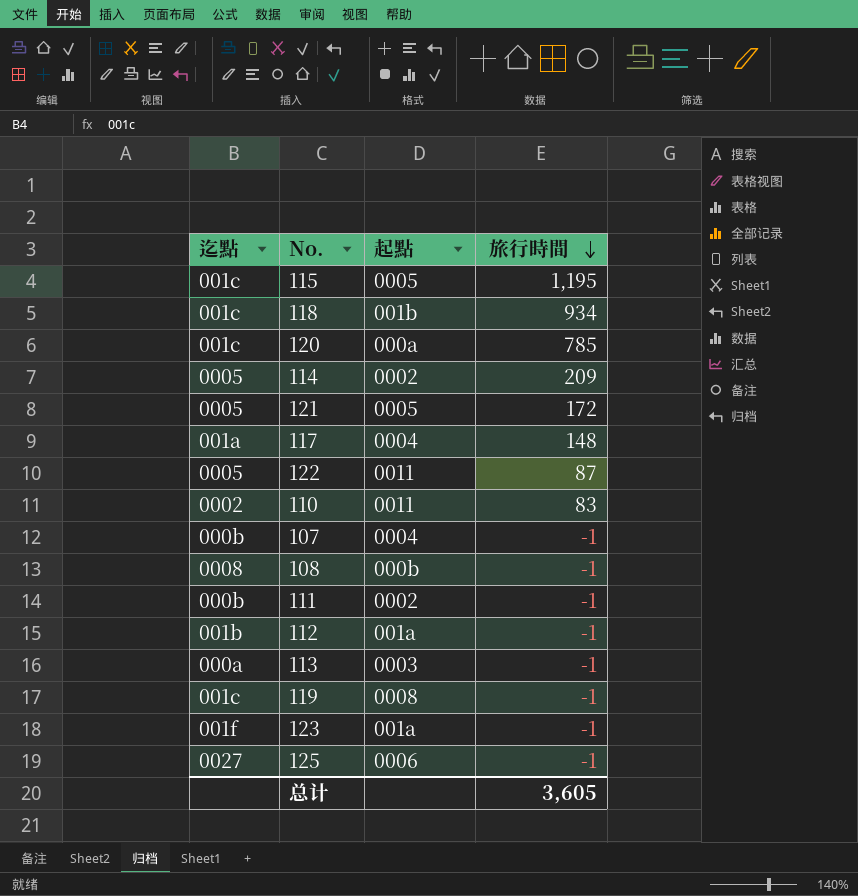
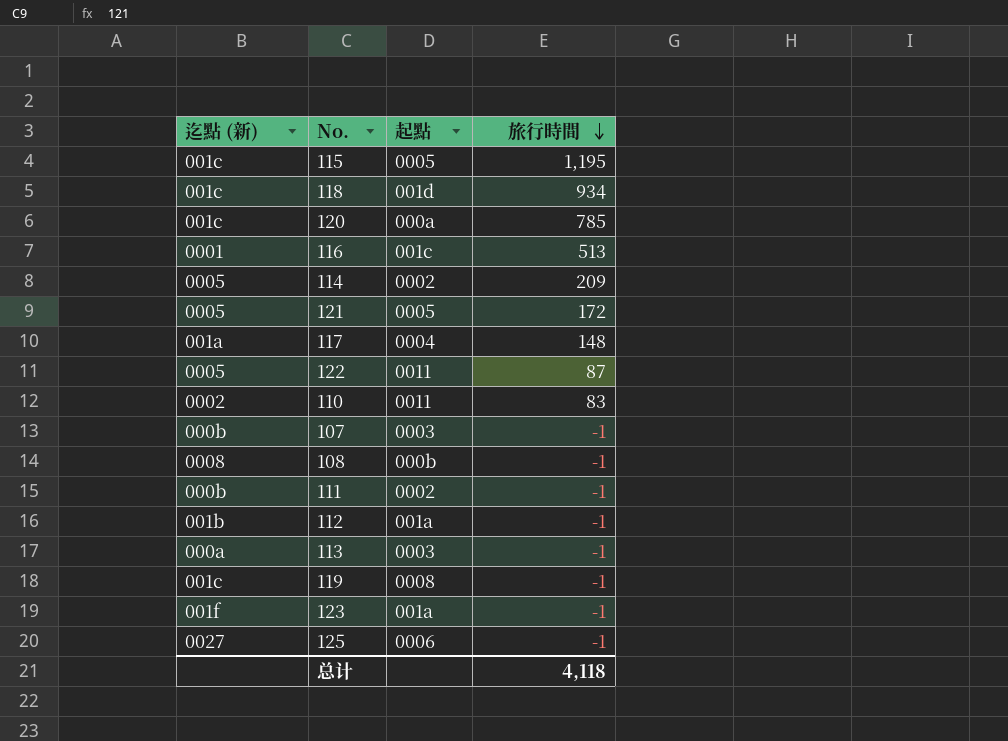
column name: 迄點 -> 迄點 (新)
118 | 起點: 001b -> 001d
row 116: none -> 0001 | 001c | 513
107 | 起點: 0004 -> 0003
总计 | 旅行時間: 3,605 -> 4,118

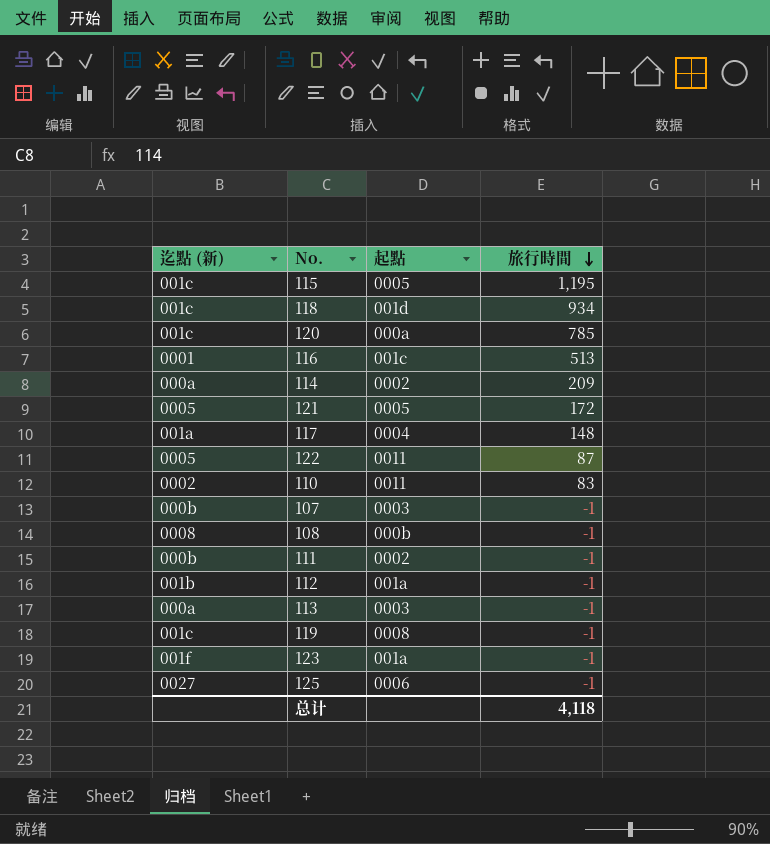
114 | 迄點 (新): 0005 -> 000a

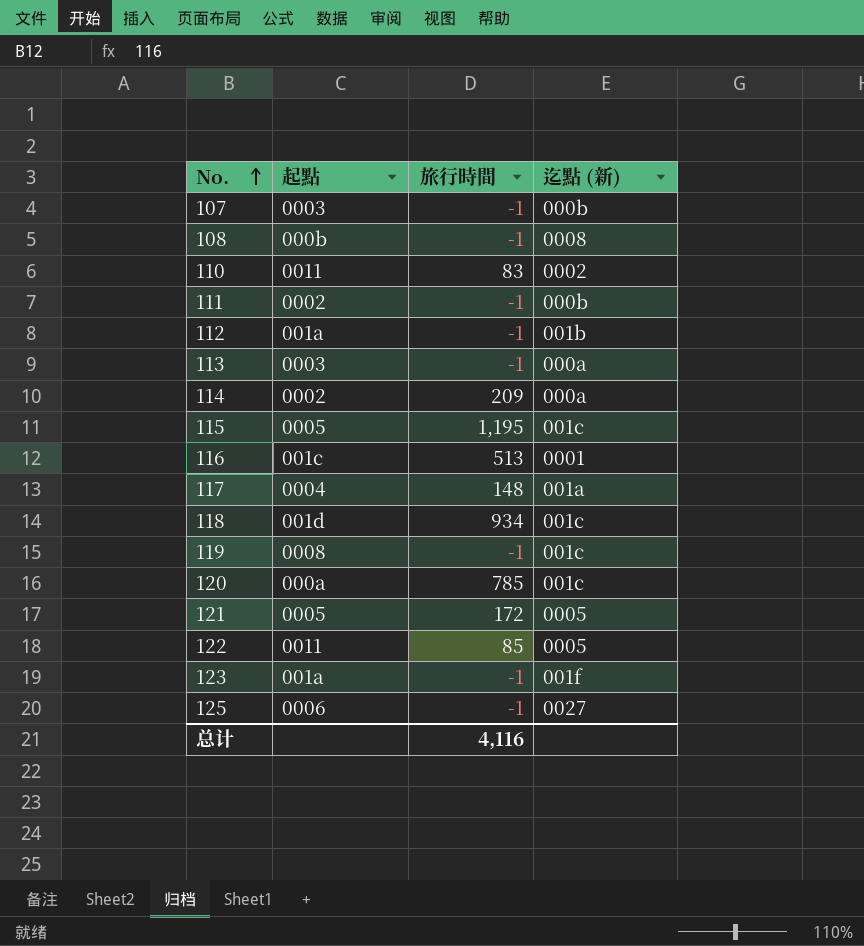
row order: 旅行時間 descending -> No. ascending
column 迄點 (新) | position: 1 -> 4
122 | 旅行時間: 87 -> 85
总计 | 旅行時間: 4,118 -> 4,116

